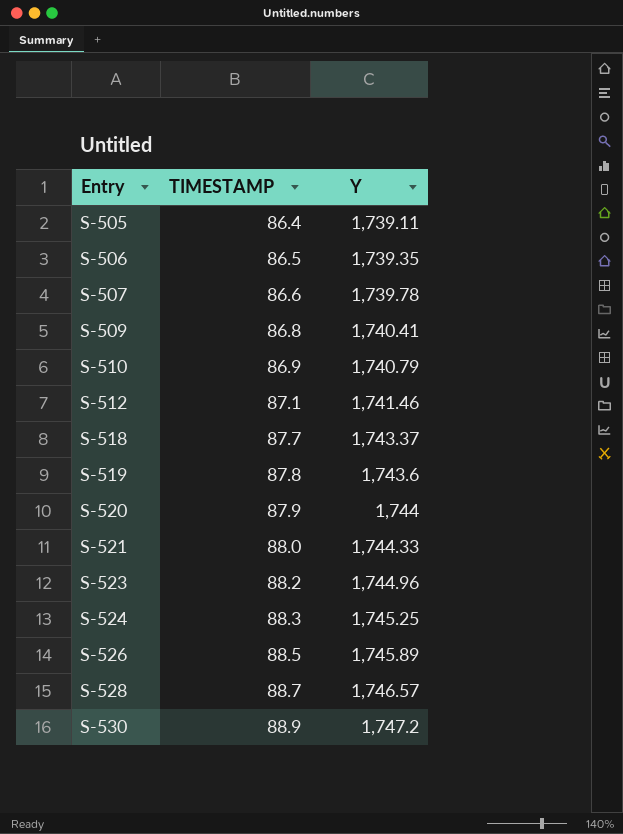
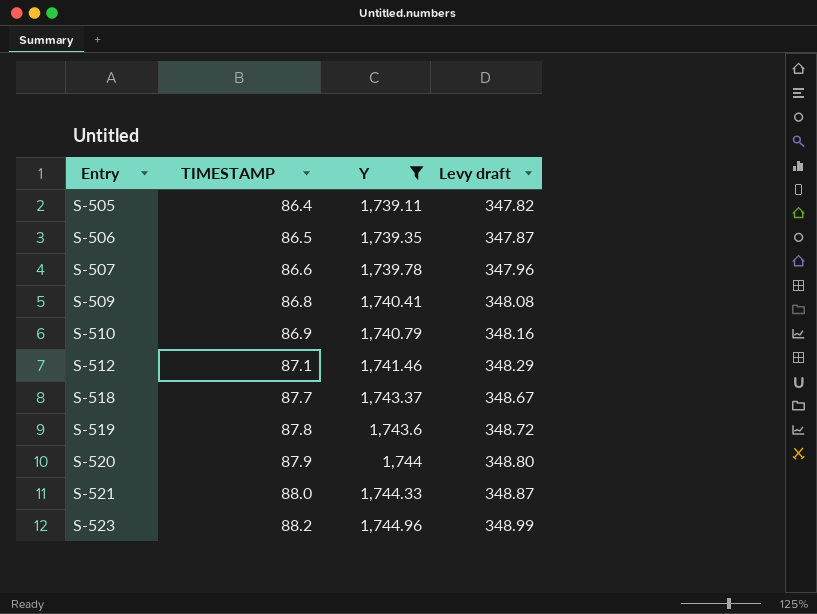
filter: none -> Y <= 1,744.96
column Levy draft | formula: none -> [Y] * 0.2

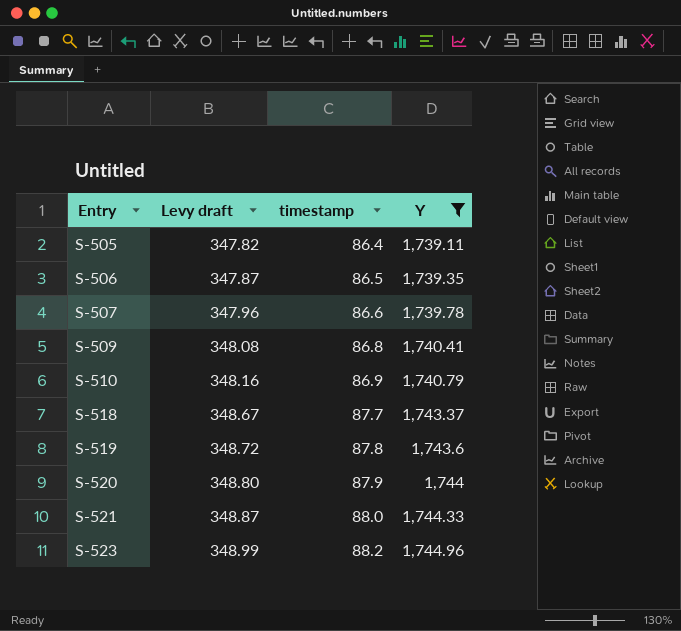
column Levy draft | position: 4 -> 2
column name: TIMESTAMP -> timestamp
row S-512: 87.1 | 1,741.46 | 348.29 -> none

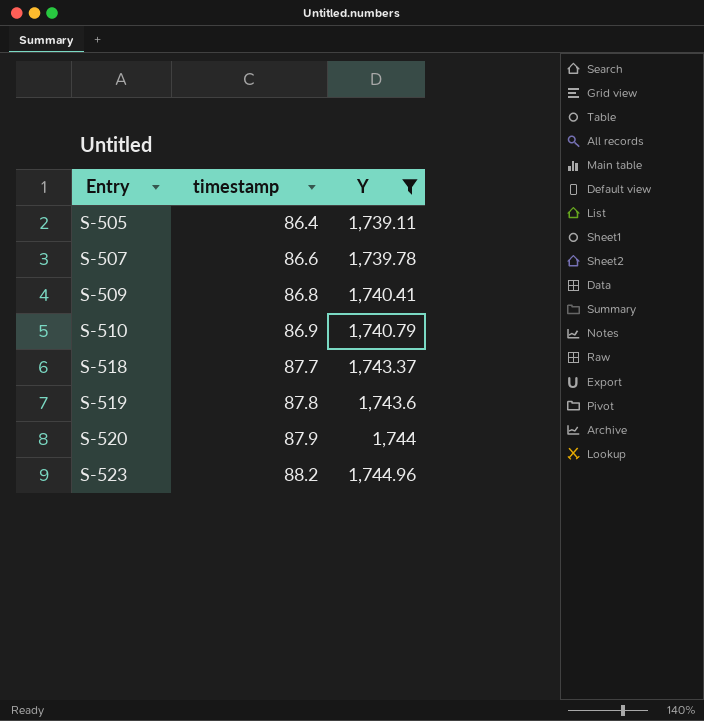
column Levy draft | formula: [Y] * 0.2 -> none
row S-506: 347.87 | 86.5 | 1,739.35 -> none
row S-521: 348.87 | 88.0 | 1,744.33 -> none

